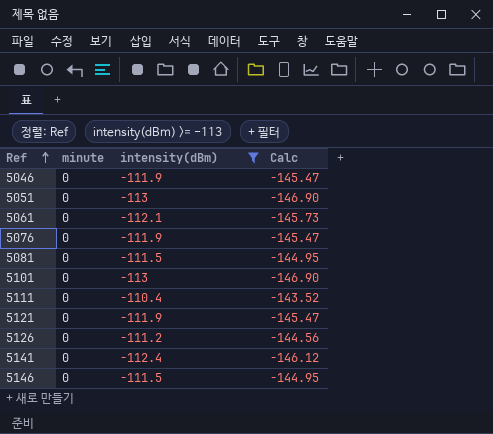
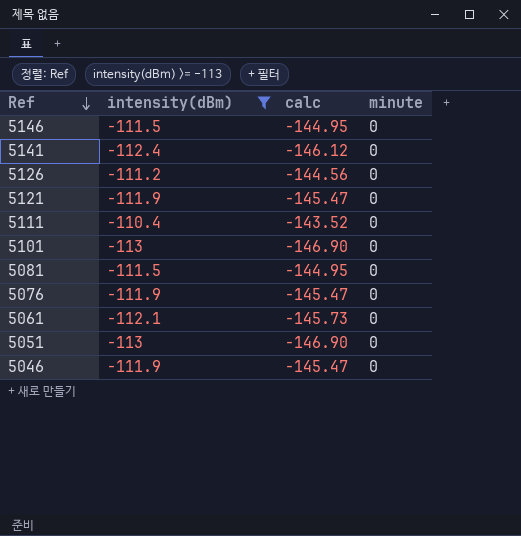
row order: Ref ascending -> Ref descending
column name: Calc -> calc
column minute | position: 2 -> 4

